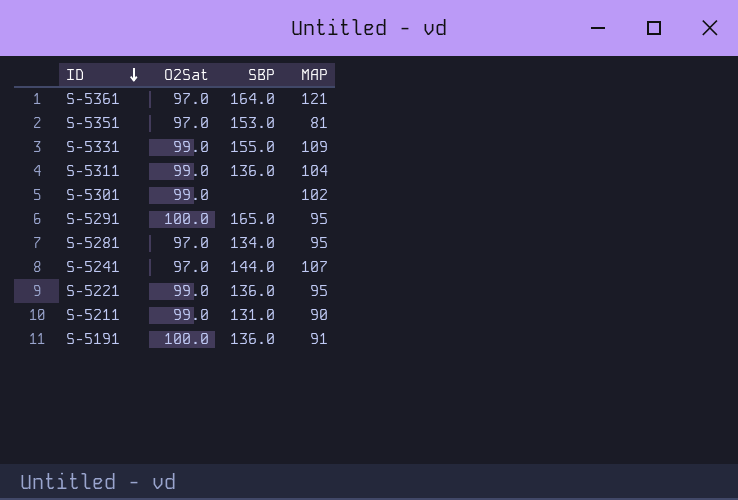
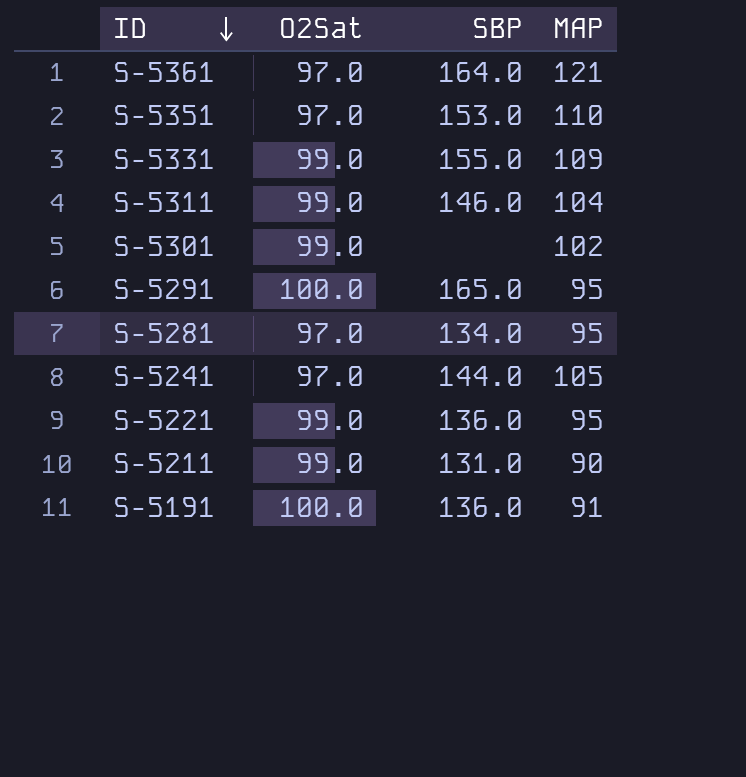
S-5351 | MAP: 81 -> 110
S-5311 | SBP: 136.0 -> 146.0
S-5241 | MAP: 107 -> 105

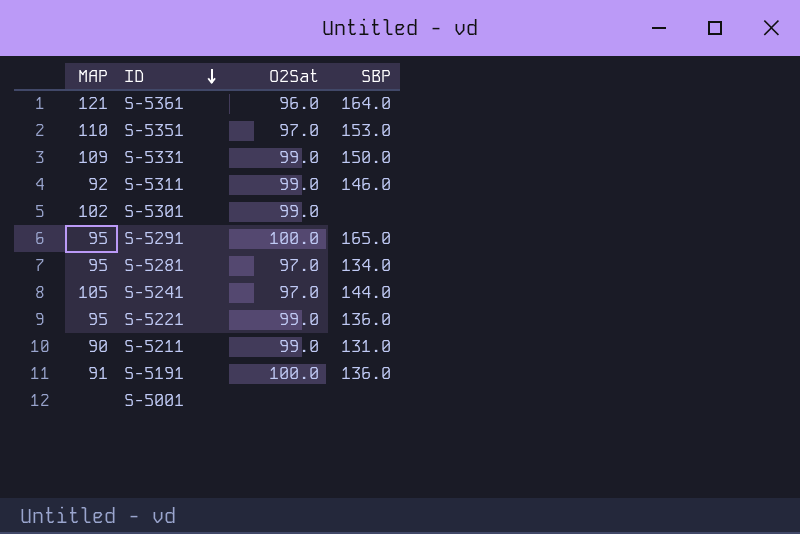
column MAP | position: 4 -> 1
S-5361 | O2Sat: 97.0 -> 96.0
S-5331 | SBP: 155.0 -> 150.0
S-5311 | MAP: 104 -> 92
row S-5001: none -> none | none | none

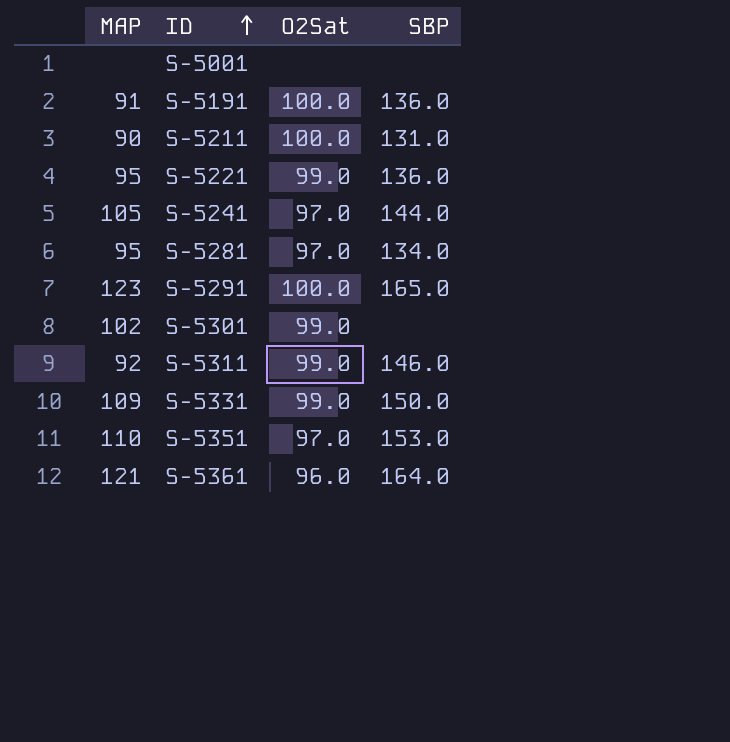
row order: ID descending -> ID ascending
S-5211 | O2Sat: 99.0 -> 100.0
S-5291 | MAP: 95 -> 123

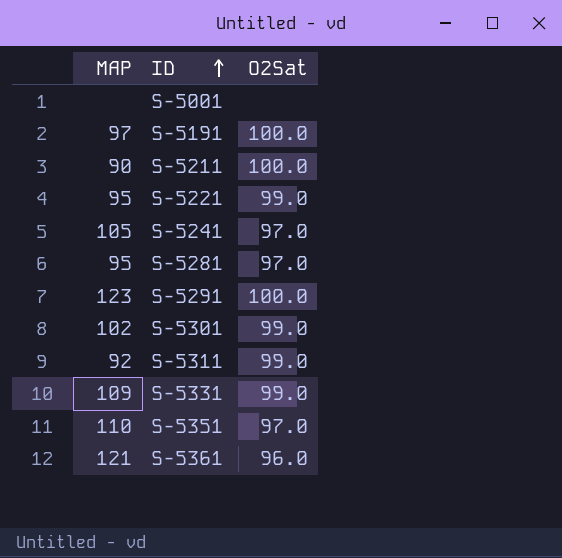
column SBP | position: 4 -> none
S-5191 | MAP: 91 -> 97

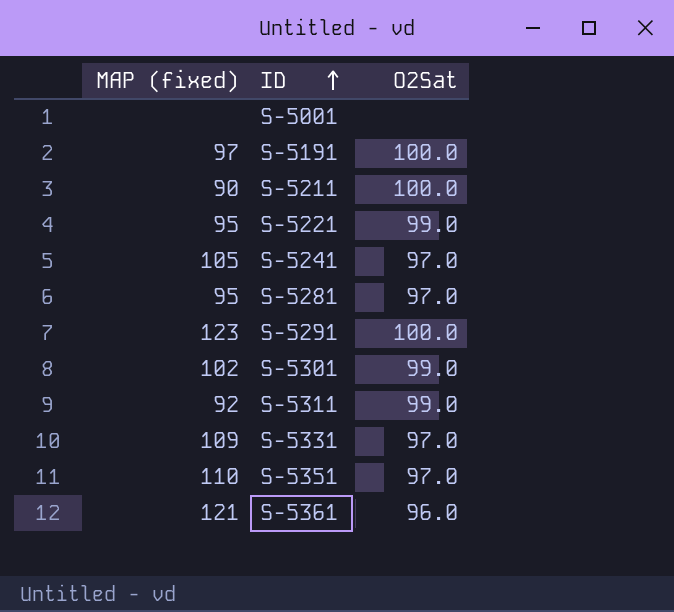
column name: MAP -> MAP (fixed)
S-5331 | O2Sat: 99.0 -> 97.0

